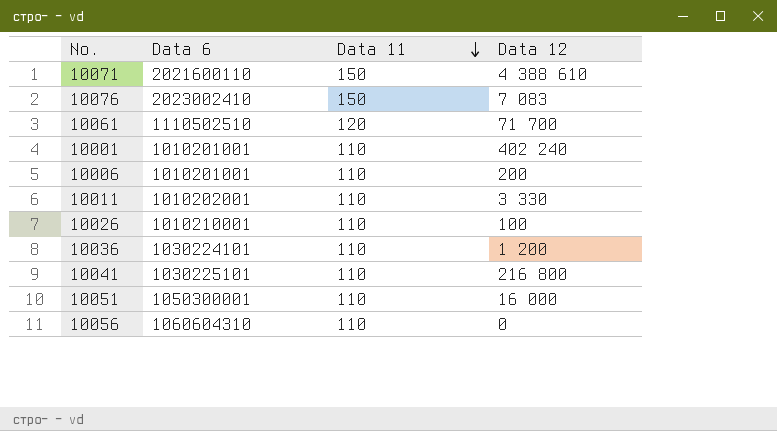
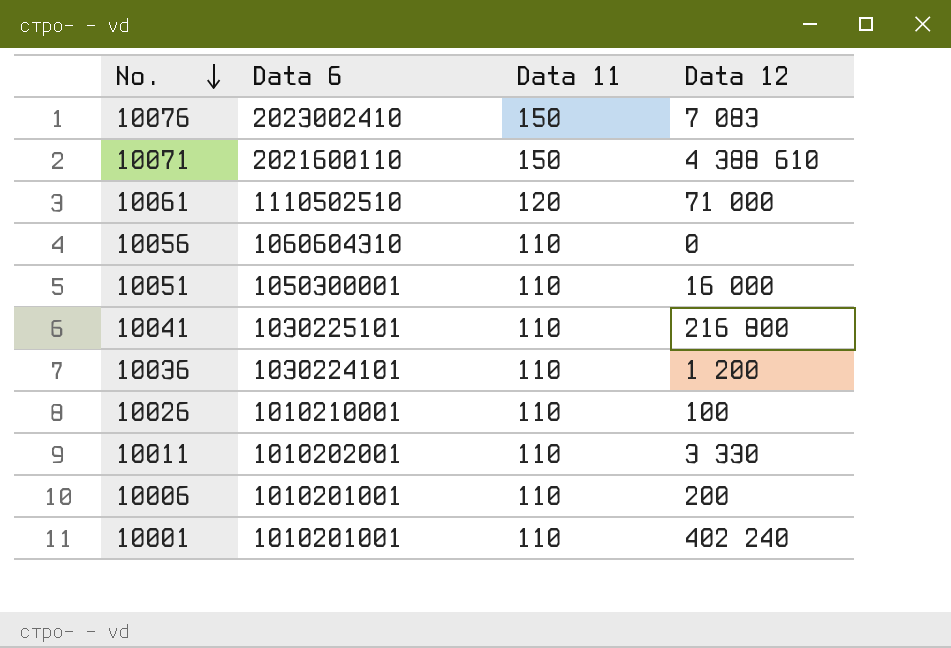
row order: Data 11 descending -> No. descending
10061 | Data 12: 71 700 -> 71 000

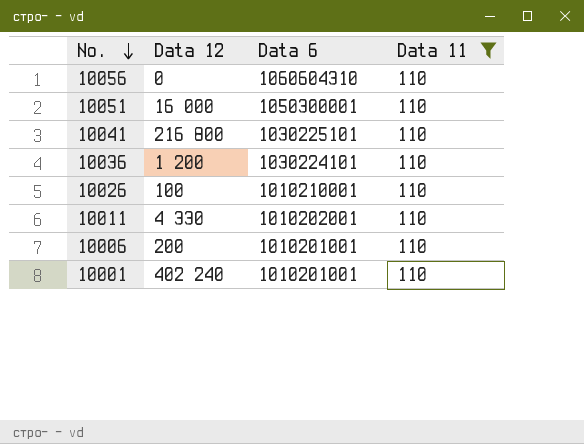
filter: none -> Data 11 = 110
column Data 12 | position: 4 -> 2
10011 | Data 12: 3 330 -> 4 330

